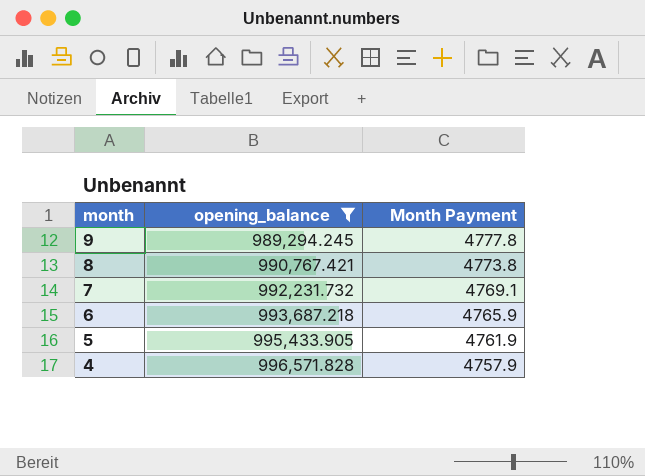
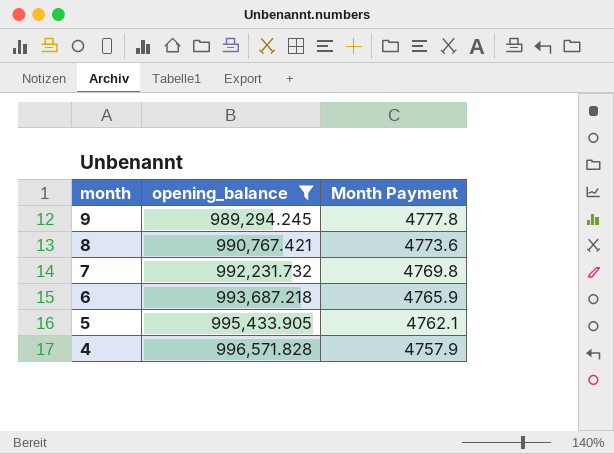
8 | Month Payment: 4773.8 -> 4773.6
7 | Month Payment: 4769.1 -> 4769.8
5 | Month Payment: 4761.9 -> 4762.1

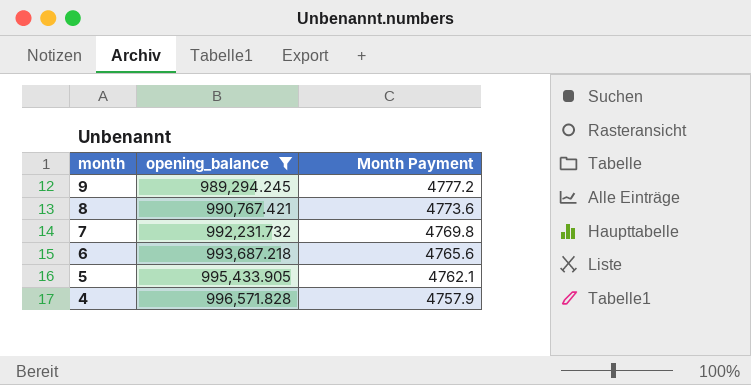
9 | Month Payment: 4777.8 -> 4777.2
6 | Month Payment: 4765.9 -> 4765.6

